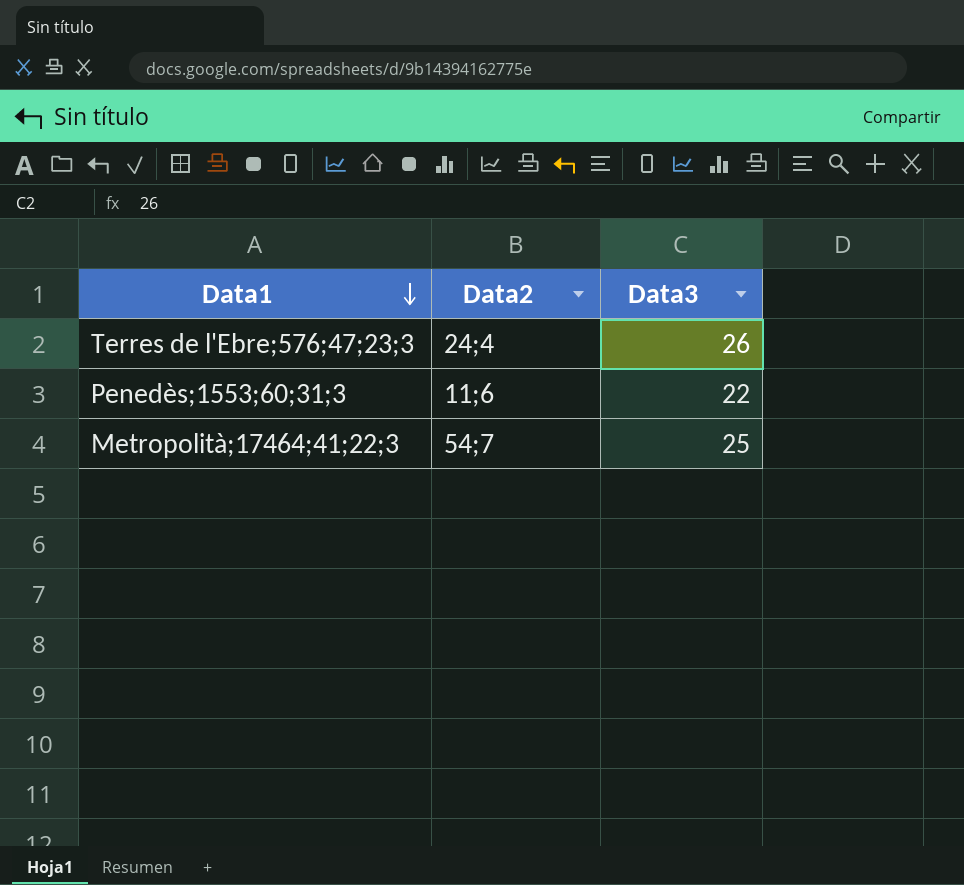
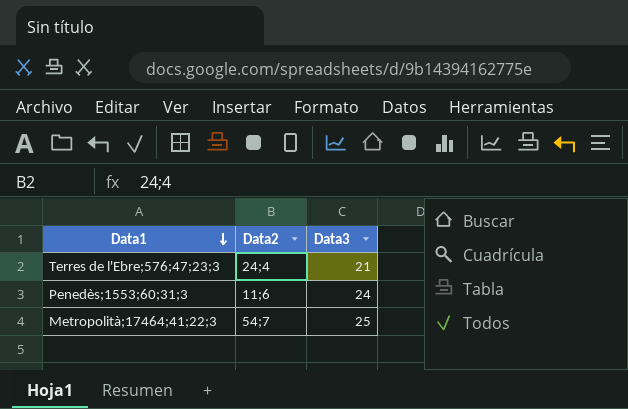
Terres de l'Ebre;576;47;23;3 | Data3: 26 -> 21
Penedès;1553;60;31;3 | Data3: 22 -> 24

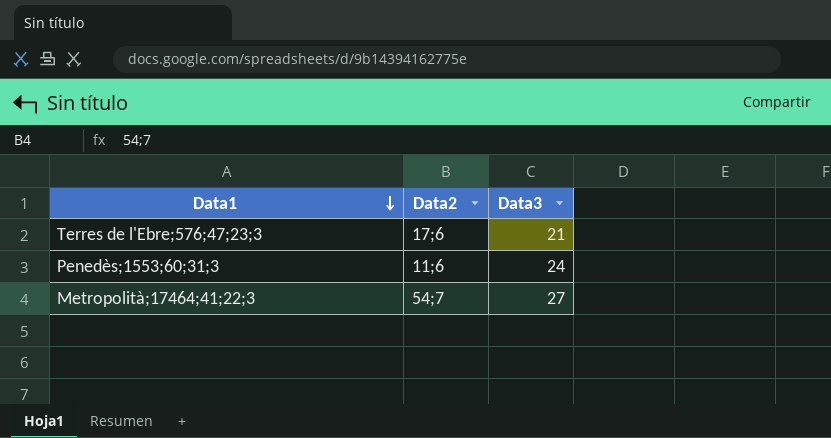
Terres de l'Ebre;576;47;23;3 | Data2: 24;4 -> 17;6
Metropolità;17464;41;22;3 | Data3: 25 -> 27

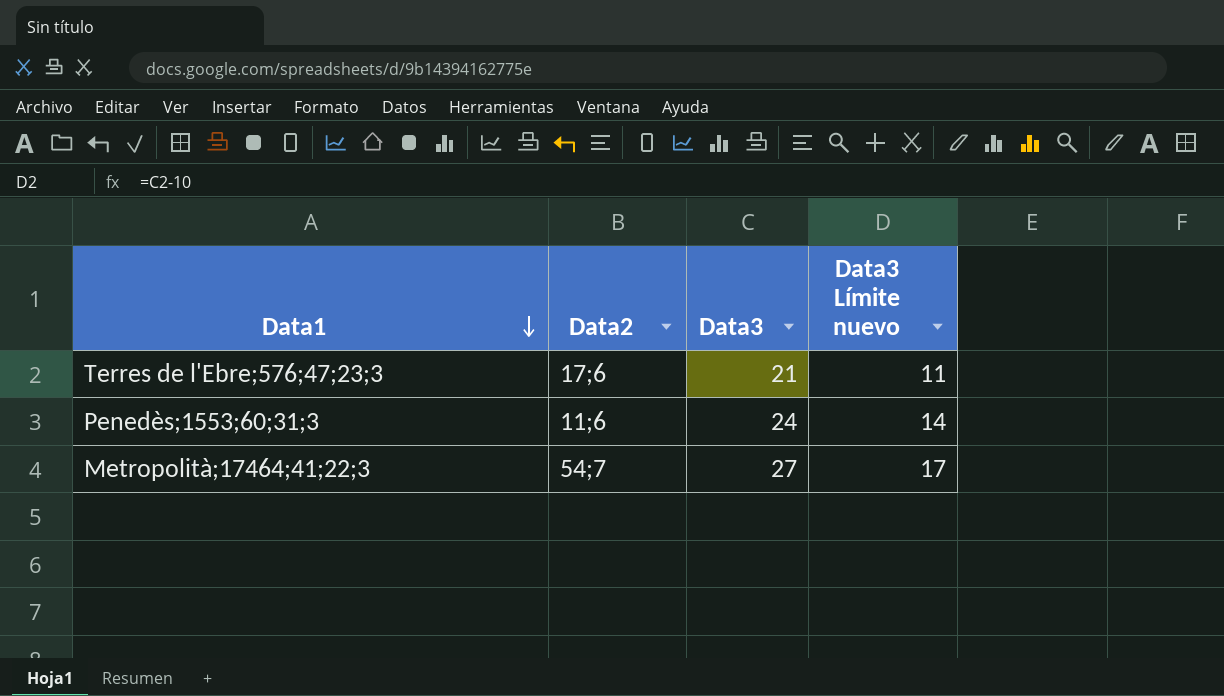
column Data3 Límite nuevo | formula: none -> [Data3] - 10

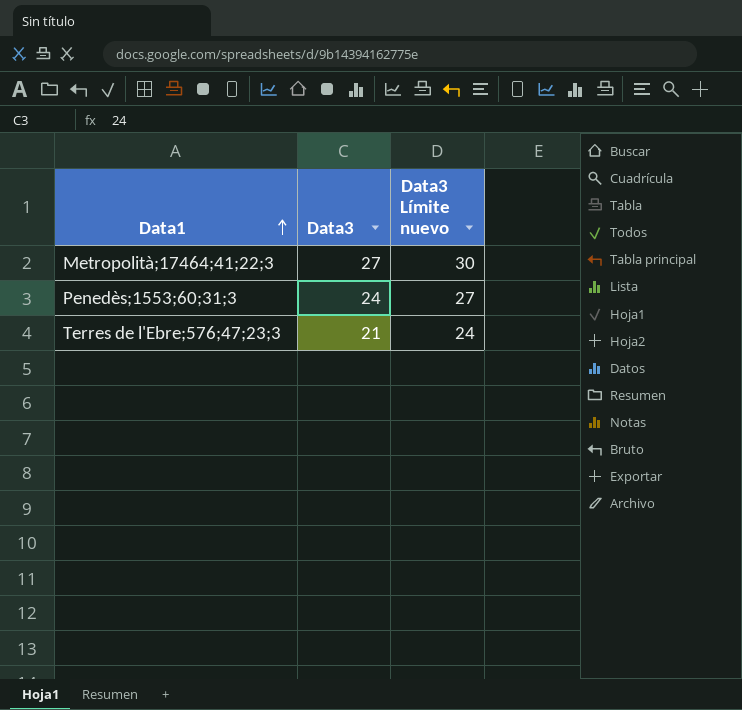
row order: Data1 descending -> Data1 ascending
column Data2 | position: 2 -> none
column Data3 Límite nuevo | formula: [Data3] - 10 -> [Data3] + 3

